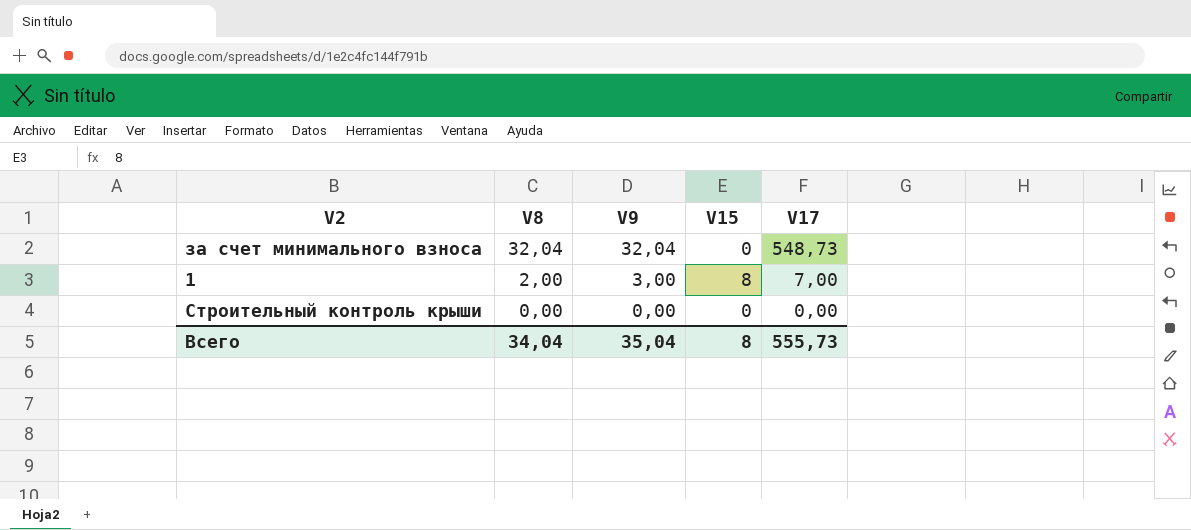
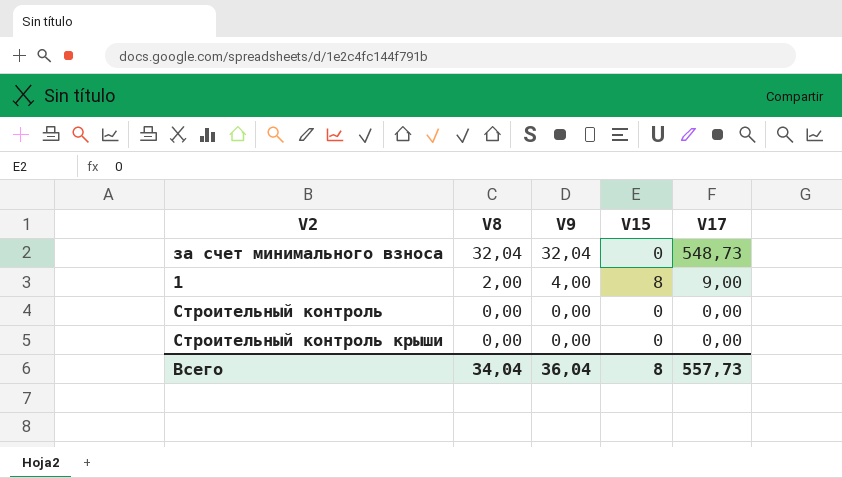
1 | V9: 3,00 -> 4,00
1 | V17: 7,00 -> 9,00
row Строительный контроль: none -> 0,00 | 0,00 | 0 | 0,00
Всего | V9: 35,04 -> 36,04
Всего | V17: 555,73 -> 557,73

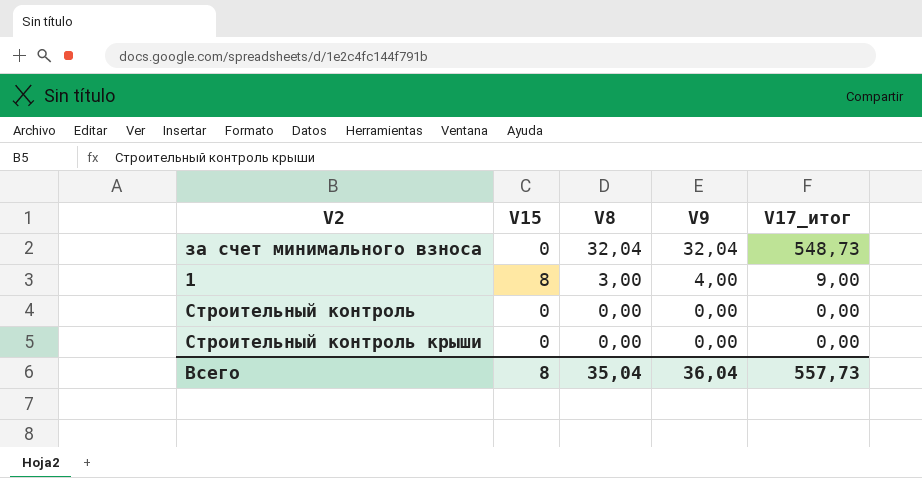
column V15 | position: 4 -> 2
column name: V17 -> V17_итог
1 | V8: 2,00 -> 3,00
Всего | V8: 34,04 -> 35,04

